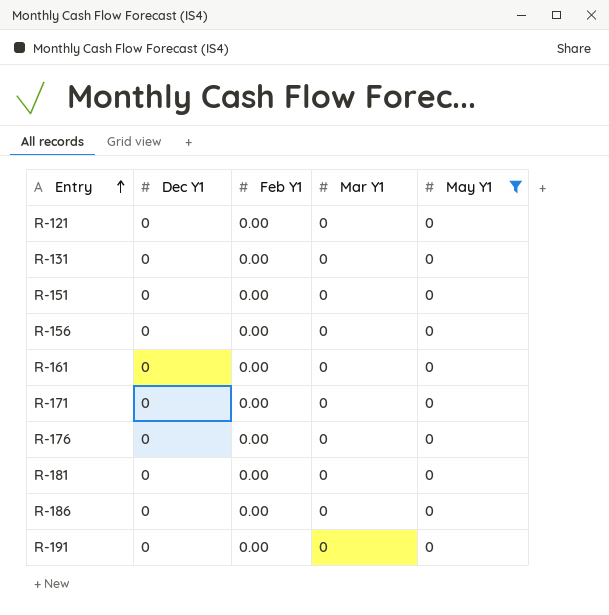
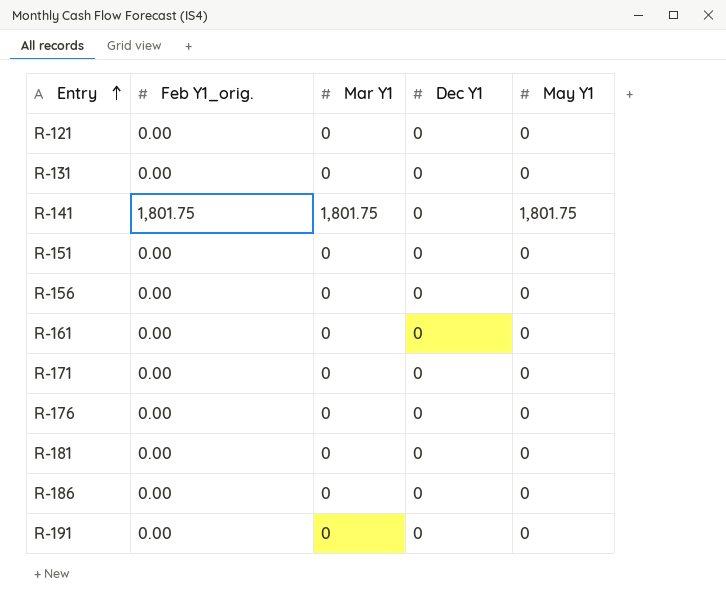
filter: May Y1 = 0 -> none
column name: Feb Y1 -> Feb Y1_orig.
column Dec Y1 | position: 2 -> 4

